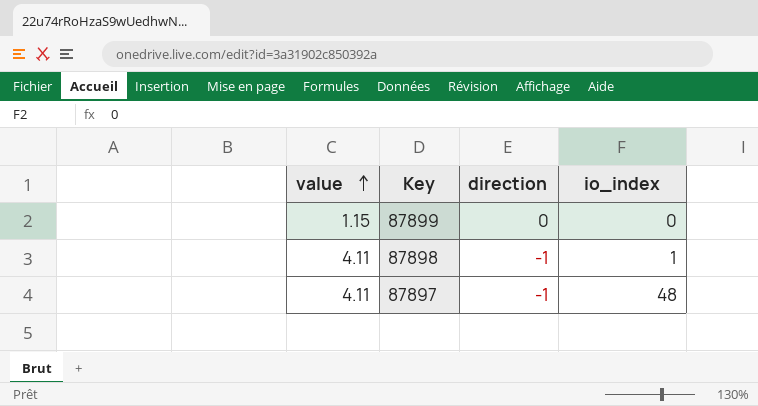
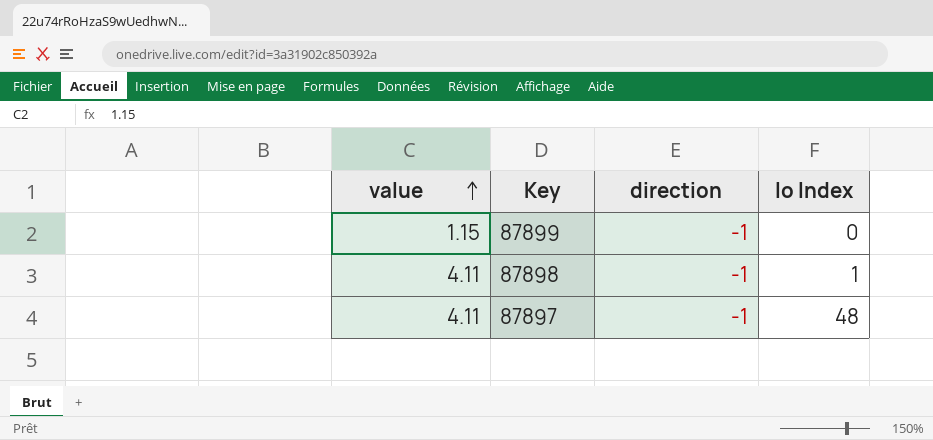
column name: io_index -> Io Index
87899 | direction: 0 -> -1

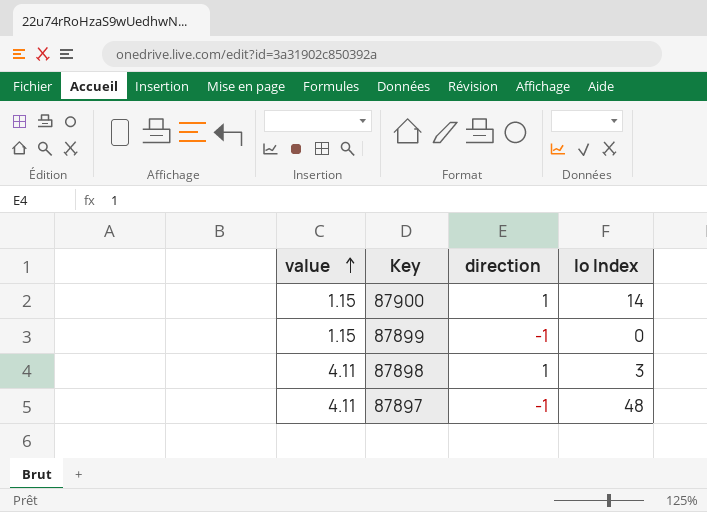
row 87900: none -> 1.15 | 1 | 14
87898 | direction: -1 -> 1
87898 | Io Index: 1 -> 3

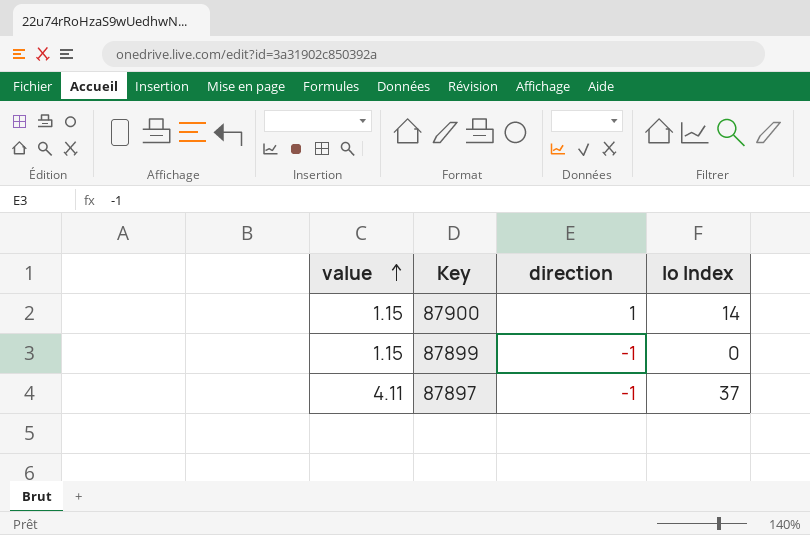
row 87898: 4.11 | 1 | 3 -> none
87897 | Io Index: 48 -> 37

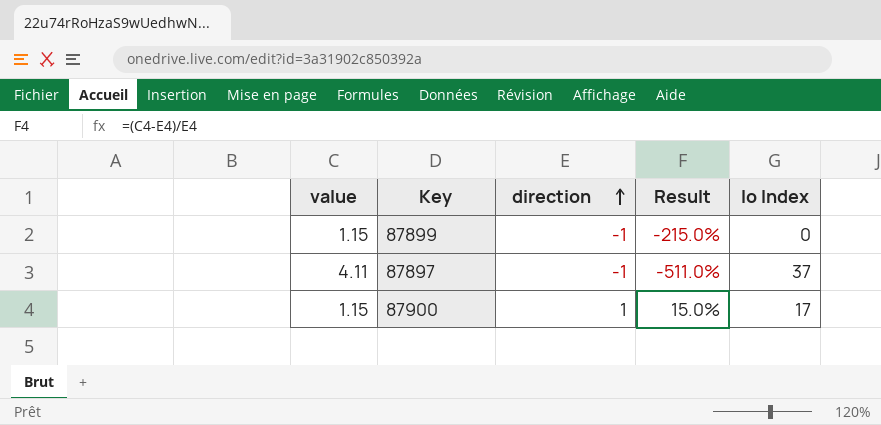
row order: value ascending -> direction ascending
column Result | formula: none -> ([value] - [direction]) / [direction]
87900 | Io Index: 14 -> 17

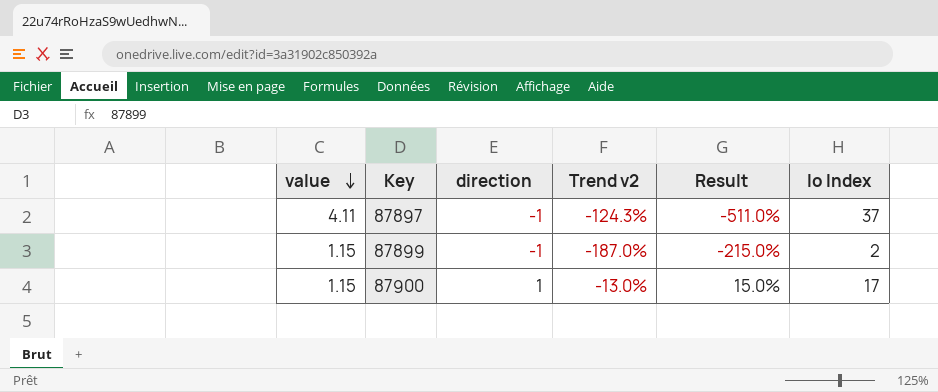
row order: direction ascending -> value descending
column Trend v2 | formula: none -> ([direction] - [value]) / [value]
87899 | Io Index: 0 -> 2

